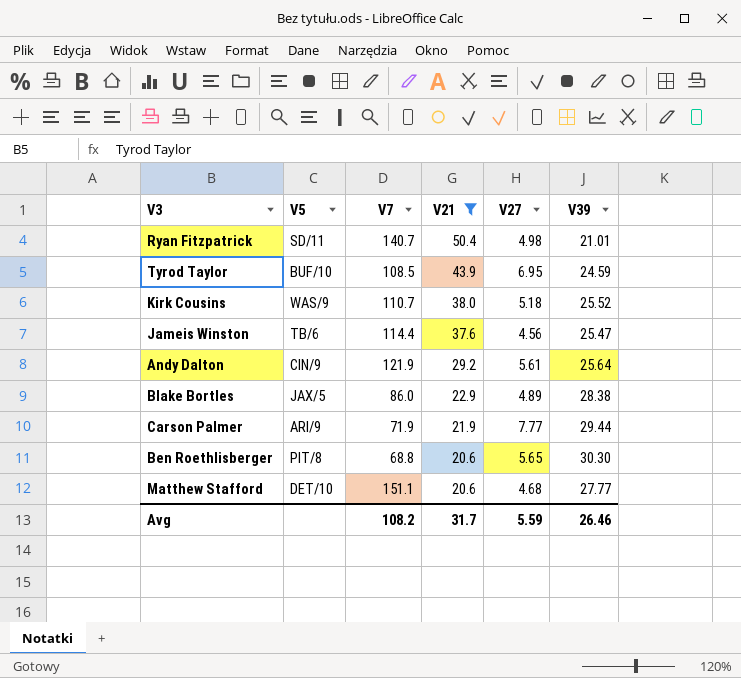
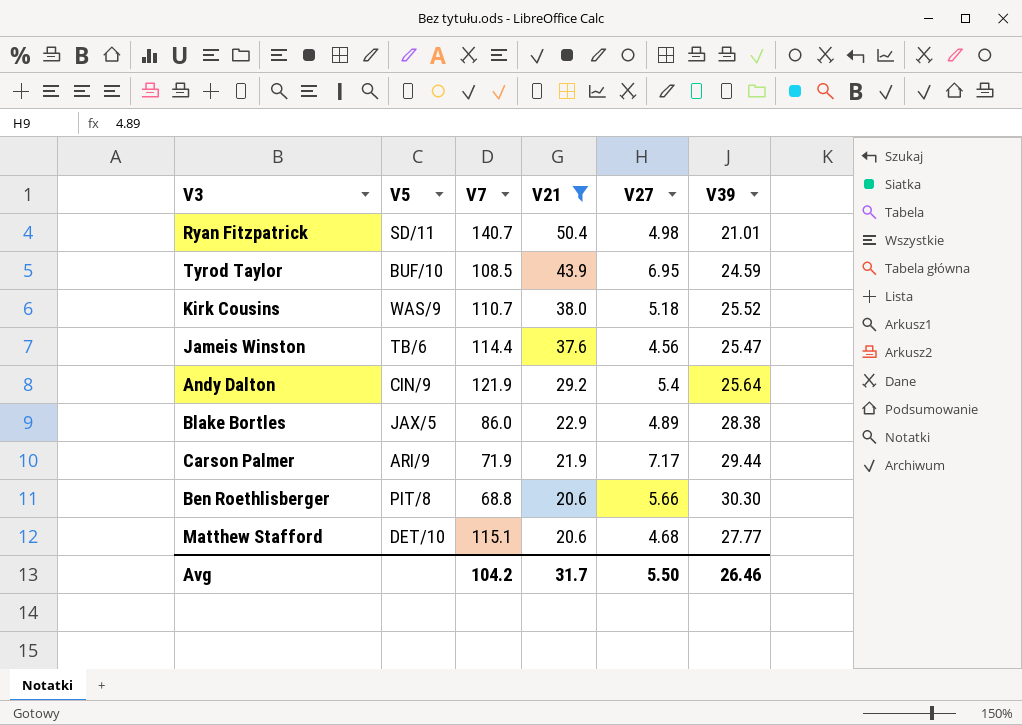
Andy Dalton | V27: 5.61 -> 5.4
Carson Palmer | V27: 7.77 -> 7.17
Ben Roethlisberger | V27: 5.65 -> 5.66
Matthew Stafford | V7: 151.1 -> 115.1
Avg | V7: 108.2 -> 104.2
Avg | V27: 5.59 -> 5.50

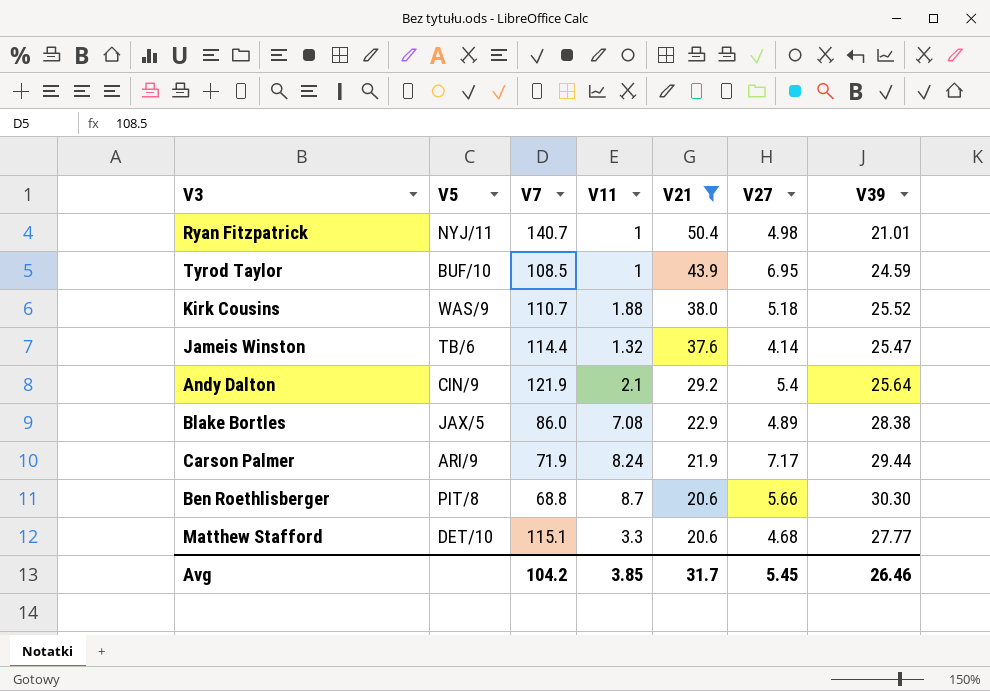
column V11 | position: none -> 4
Ryan Fitzpatrick | V5: SD/11 -> NYJ/11
Jameis Winston | V27: 4.56 -> 4.14
Avg | V27: 5.50 -> 5.45

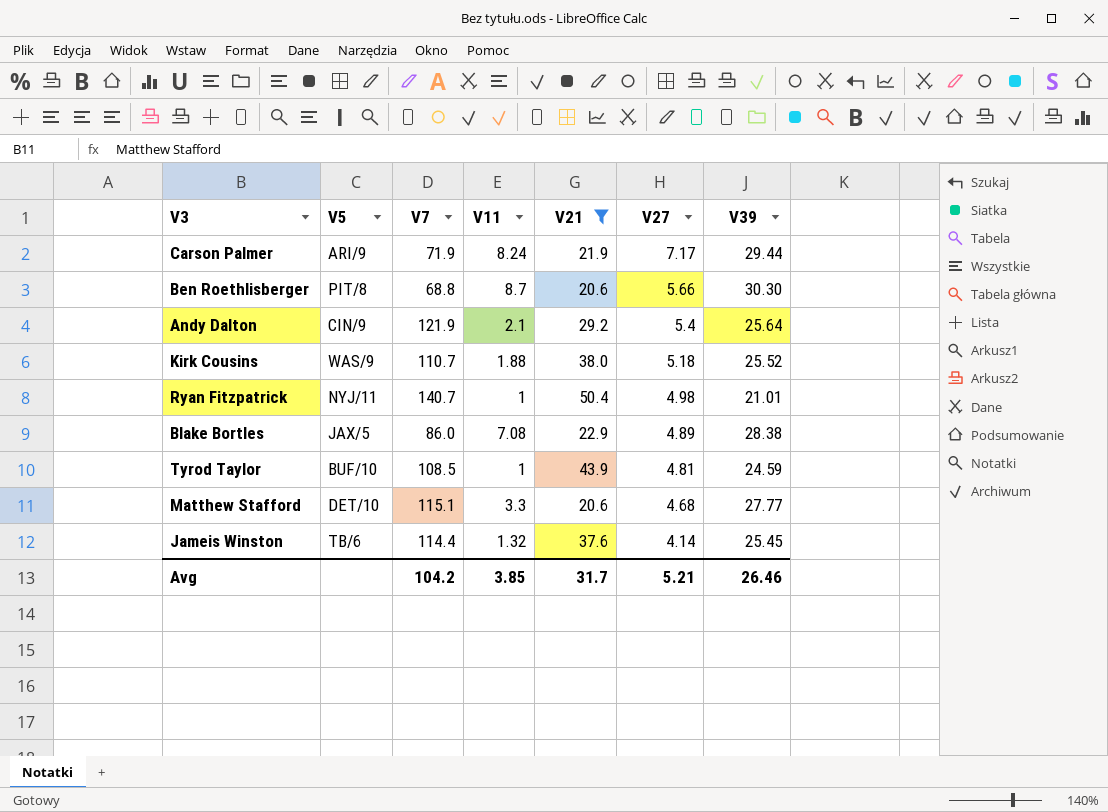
row order: V21 descending -> V27 descending
Tyrod Taylor | V27: 6.95 -> 4.81
Jameis Winston | V39: 25.47 -> 25.45
Avg | V27: 5.45 -> 5.21

